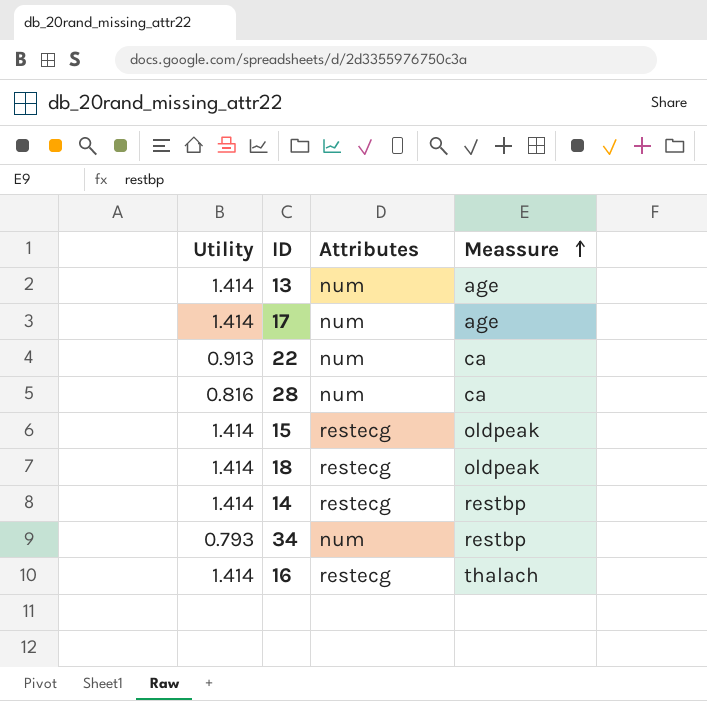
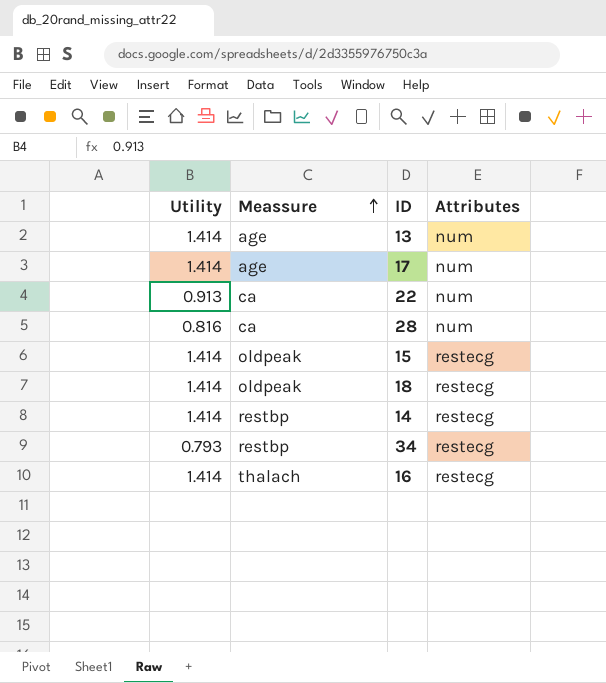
column Meassure | position: 4 -> 2
34 | Attributes: num -> restecg

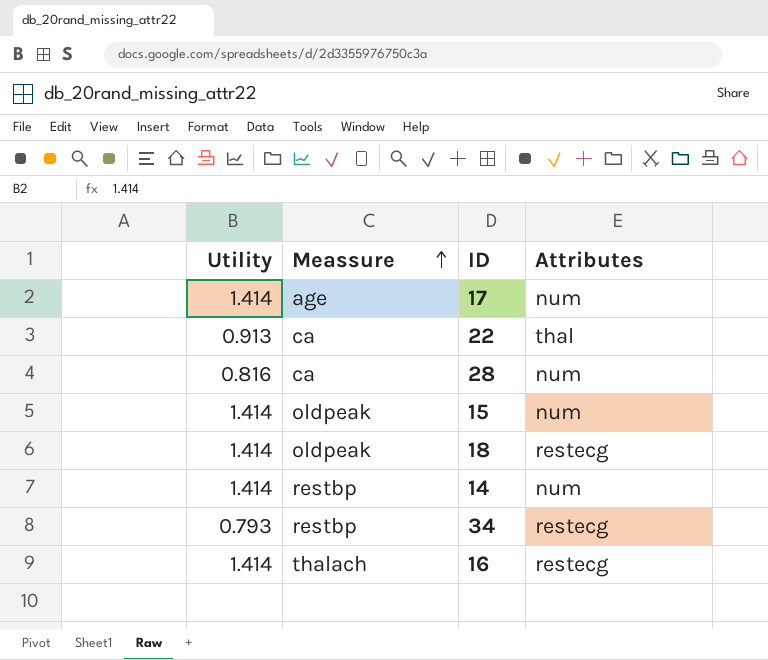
row 13: 1.414 | age | num -> none
22 | Attributes: num -> thal
15 | Attributes: restecg -> num
14 | Attributes: restecg -> num

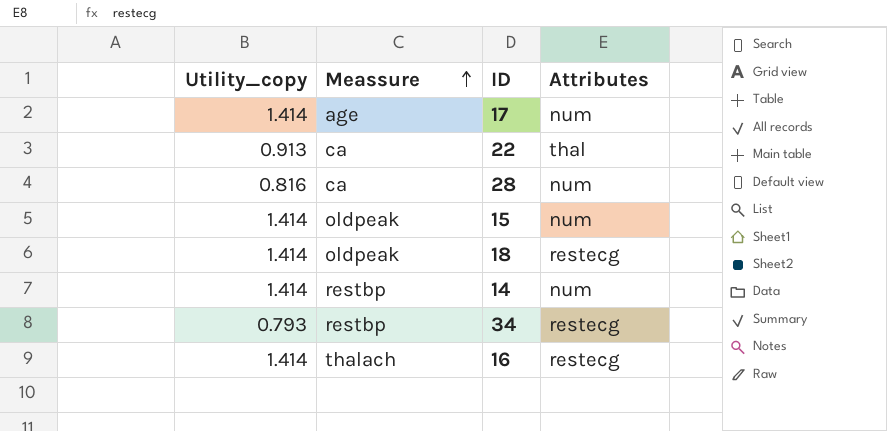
column name: Utility -> Utility_copy

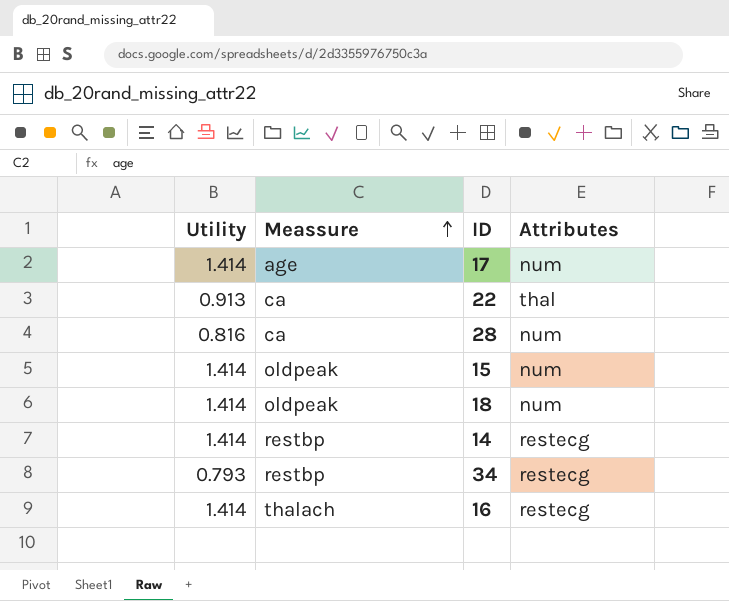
column name: Utility_copy -> Utility
18 | Attributes: restecg -> num
14 | Attributes: num -> restecg

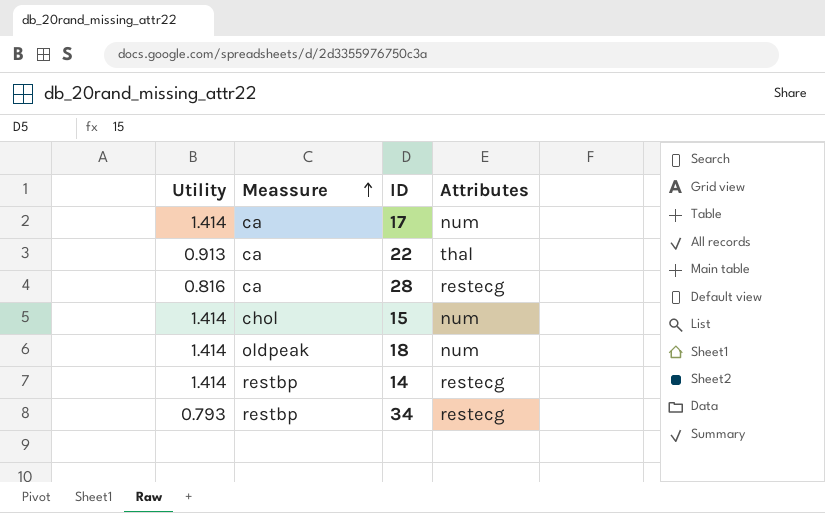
row 16: 1.414 | thalach | restecg -> none
17 | Meassure: age -> ca
28 | Attributes: num -> restecg
15 | Meassure: oldpeak -> chol

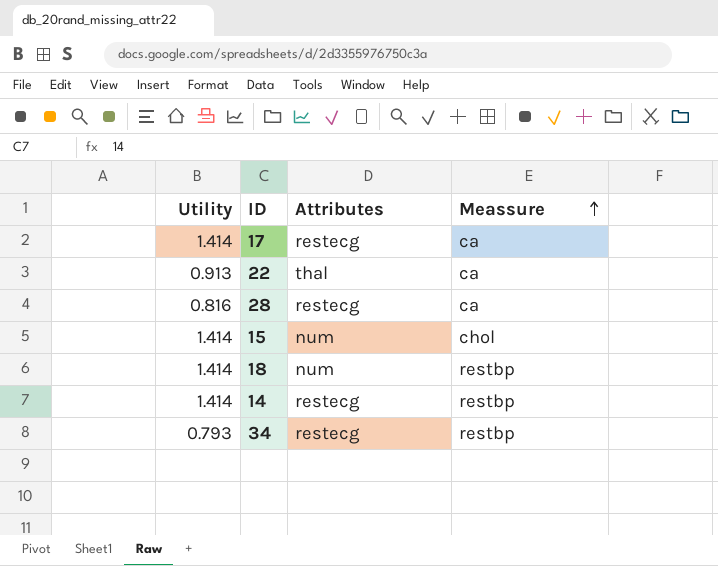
column Meassure | position: 2 -> 4
17 | Attributes: num -> restecg
18 | Meassure: oldpeak -> restbp

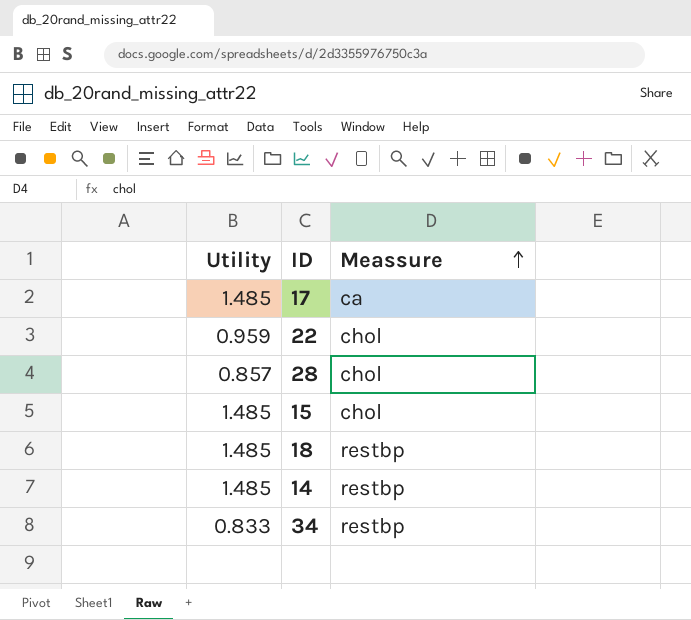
column Attributes | position: 3 -> none
17 | Utility: 1.414 -> 1.485
22 | Utility: 0.913 -> 0.959
22 | Meassure: ca -> chol
28 | Utility: 0.816 -> 0.857
28 | Meassure: ca -> chol
15 | Utility: 1.414 -> 1.485
18 | Utility: 1.414 -> 1.485
14 | Utility: 1.414 -> 1.485
34 | Utility: 0.793 -> 0.833

